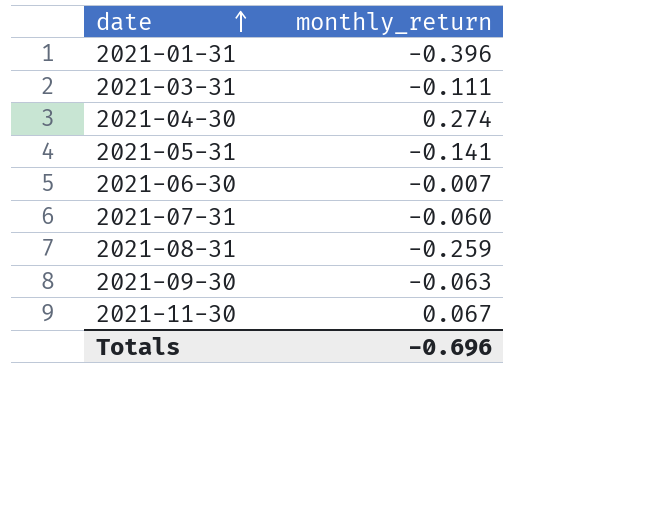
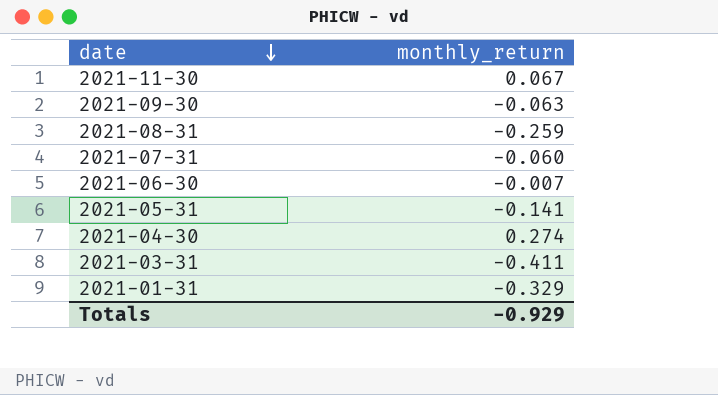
row order: date ascending -> date descending
2021-03-31 | monthly_return: -0.111 -> -0.411
2021-01-31 | monthly_return: -0.396 -> -0.329
Totals | monthly_return: -0.696 -> -0.929

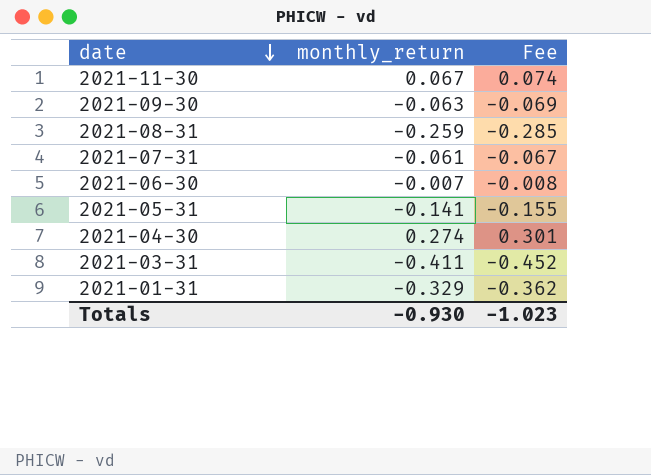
column Fee | formula: none -> [monthly_return] * 1.1
2021-07-31 | monthly_return: -0.060 -> -0.061
Totals | monthly_return: -0.929 -> -0.930

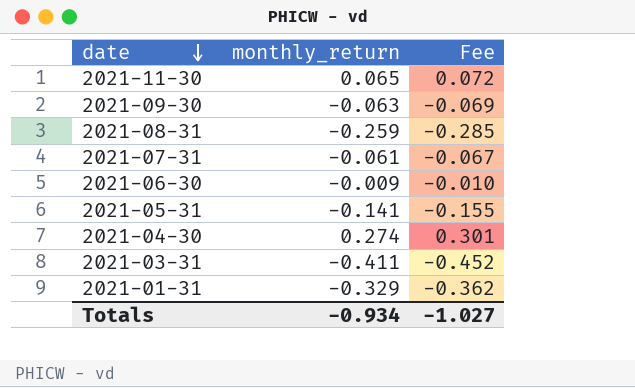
2021-11-30 | monthly_return: 0.067 -> 0.065
2021-11-30 | Fee: 0.074 -> 0.072
2021-06-30 | monthly_return: -0.007 -> -0.009
2021-06-30 | Fee: -0.008 -> -0.010
Totals | monthly_return: -0.930 -> -0.934
Totals | Fee: -1.023 -> -1.027

